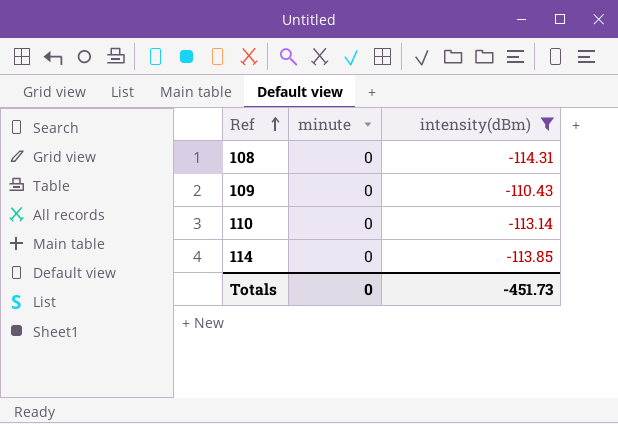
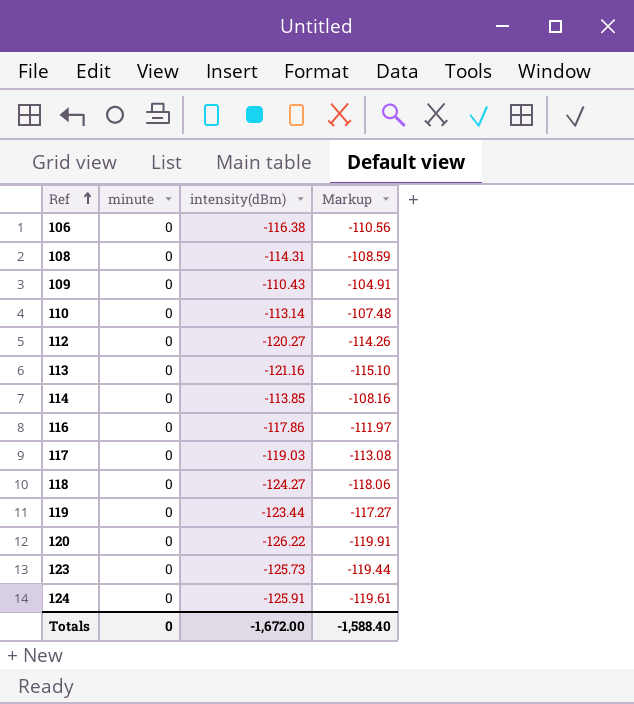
filter: intensity(dBm) >= -114.31 -> none
column Markup | formula: none -> [intensity(dBm)] * 0.95
Totals | intensity(dBm): -451.73 -> -1,672.00

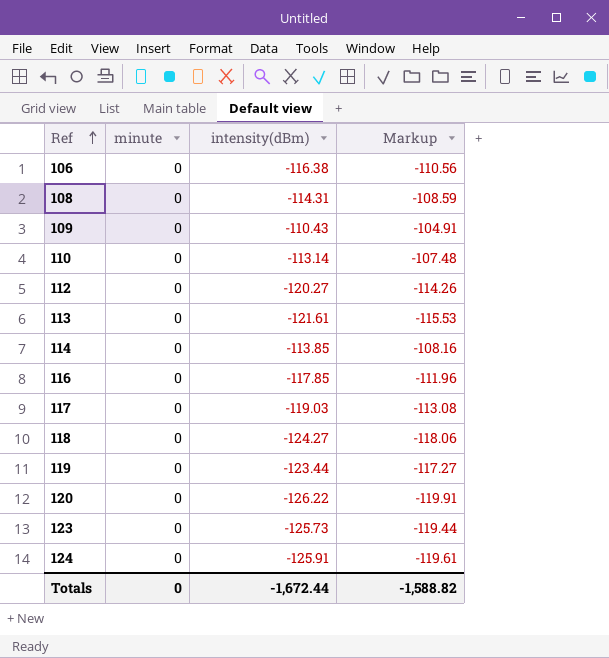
113 | intensity(dBm): -121.16 -> -121.61
113 | Markup: -115.10 -> -115.53
116 | intensity(dBm): -117.86 -> -117.85
116 | Markup: -111.97 -> -111.96
Totals | intensity(dBm): -1,672.00 -> -1,672.44
Totals | Markup: -1,588.40 -> -1,588.82

